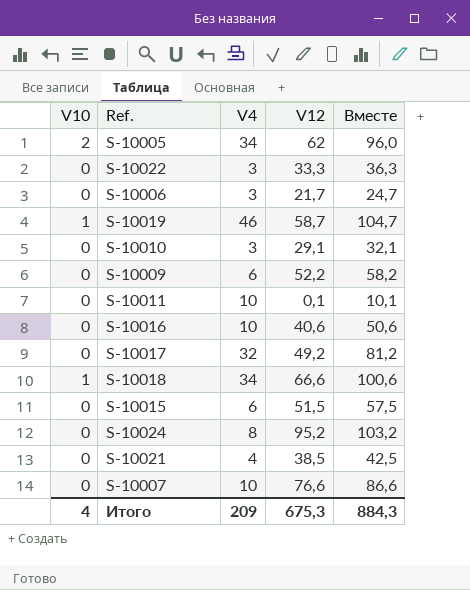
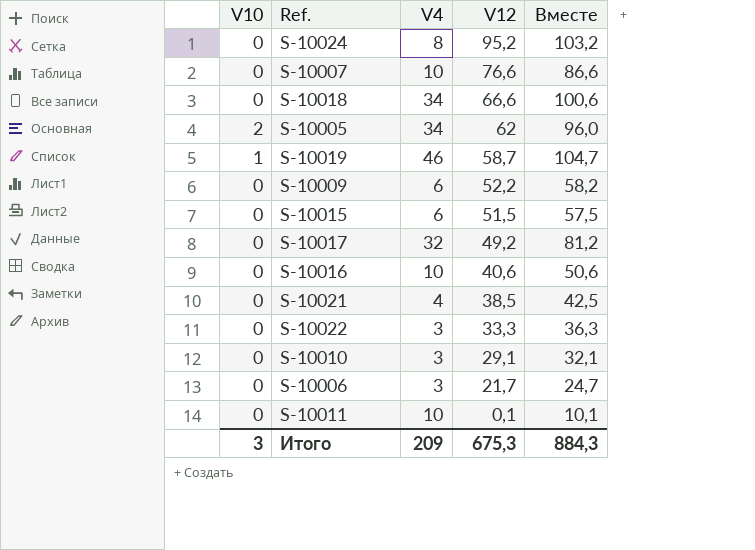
row order: none -> V12 descending
S-10018 | V10: 1 -> 0
Итого | V10: 4 -> 3

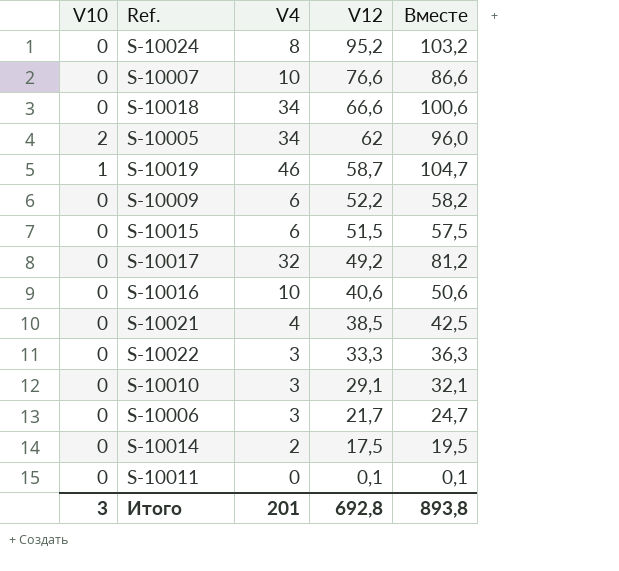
row S-10014: none -> 0 | 2 | 17,5 | 19,5
S-10011 | V4: 10 -> 0
S-10011 | Вместе: 10,1 -> 0,1
Итого | V4: 209 -> 201
Итого | V12: 675,3 -> 692,8
Итого | Вместе: 884,3 -> 893,8

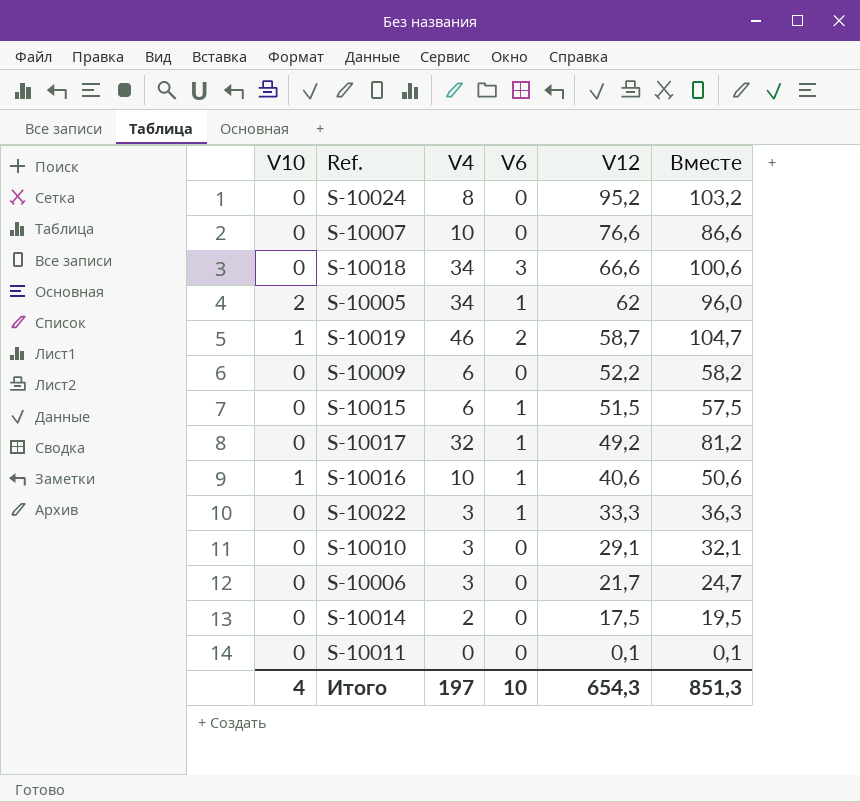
column V6 | position: none -> 4
row S-10021: 0 | 4 | 38,5 | 42,5 -> none
S-10016 | V10: 0 -> 1
Итого | V10: 3 -> 4
Итого | V4: 201 -> 197
Итого | V12: 692,8 -> 654,3
Итого | Вместе: 893,8 -> 851,3

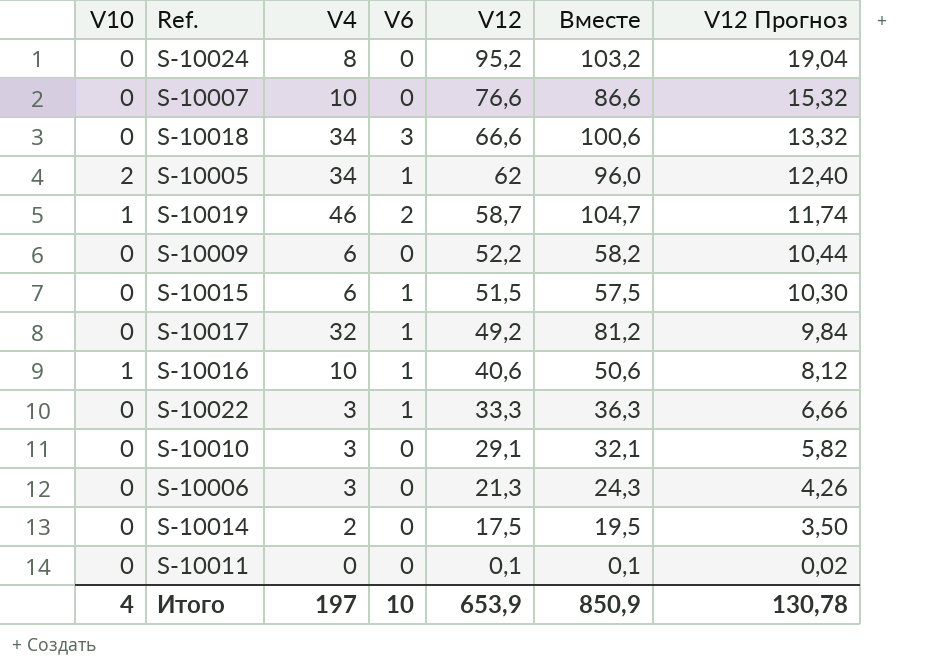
column V12 Прогноз | formula: none -> [V12] * 0,2
S-10006 | V12: 21,7 -> 21,3
S-10006 | Вместе: 24,7 -> 24,3
Итого | V12: 654,3 -> 653,9
Итого | Вместе: 851,3 -> 850,9

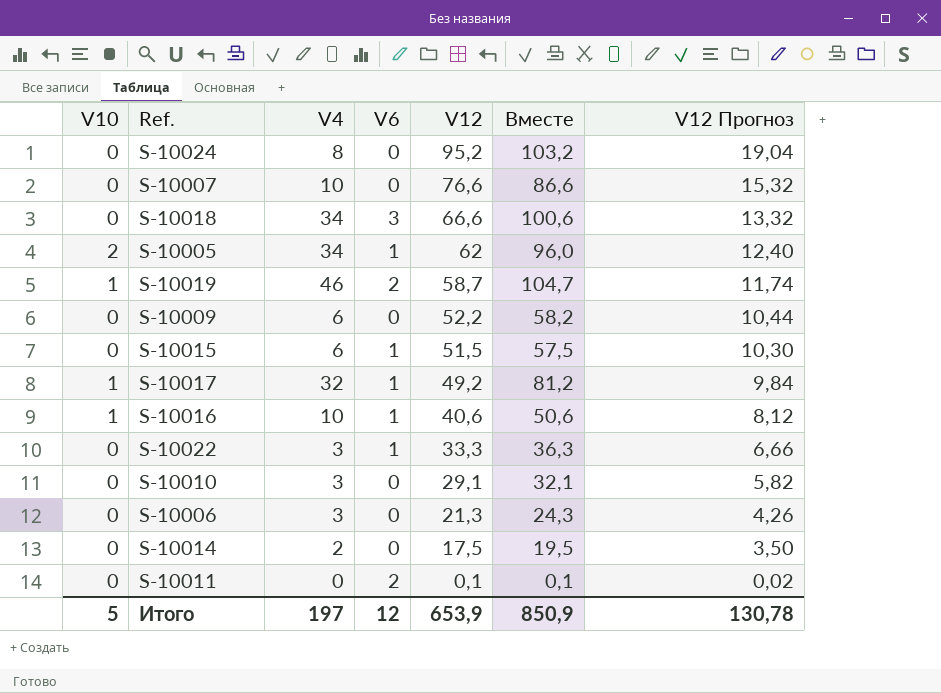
S-10017 | V10: 0 -> 1
S-10011 | V6: 0 -> 2
Итого | V10: 4 -> 5
Итого | V6: 10 -> 12

